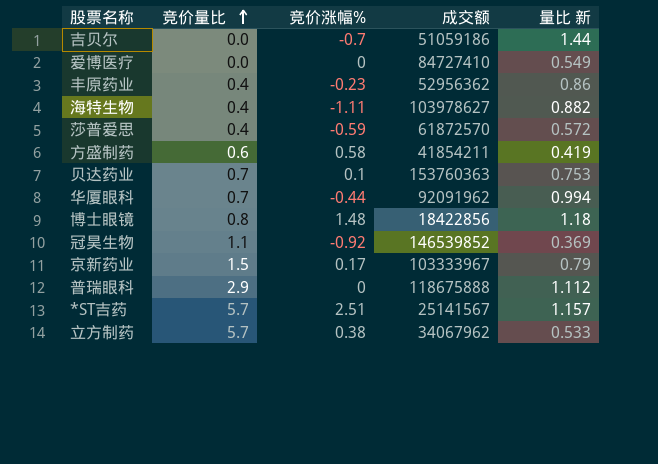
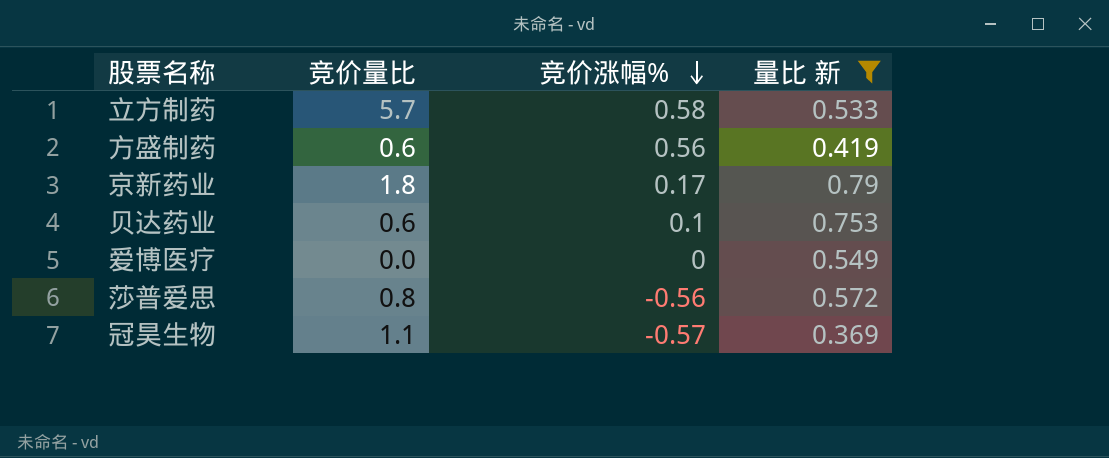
filter: none -> 量比 新 <= 0.79
row order: 竞价量比 ascending -> 竞价涨幅% descending
column 成交额 | position: 4 -> none
立方制药 | 竞价涨幅%: 0.38 -> 0.58
方盛制药 | 竞价涨幅%: 0.58 -> 0.56
京新药业 | 竞价量比: 1.5 -> 1.8
贝达药业 | 竞价量比: 0.7 -> 0.6
莎普爱思 | 竞价量比: 0.4 -> 0.8
莎普爱思 | 竞价涨幅%: -0.59 -> -0.56
冠昊生物 | 竞价涨幅%: -0.92 -> -0.57

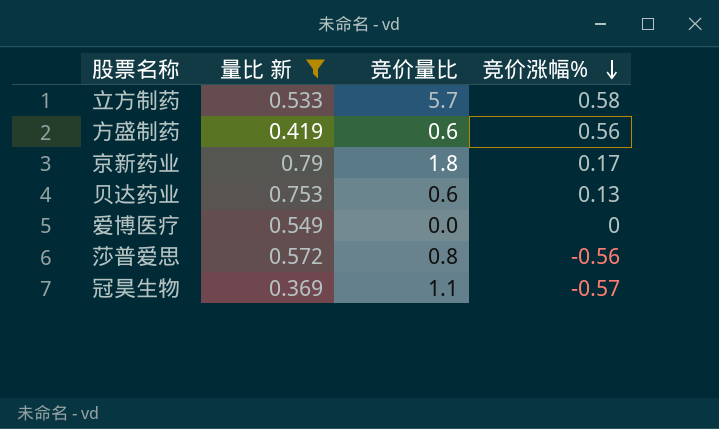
column 量比 新 | position: 4 -> 2
贝达药业 | 竞价涨幅%: 0.1 -> 0.13

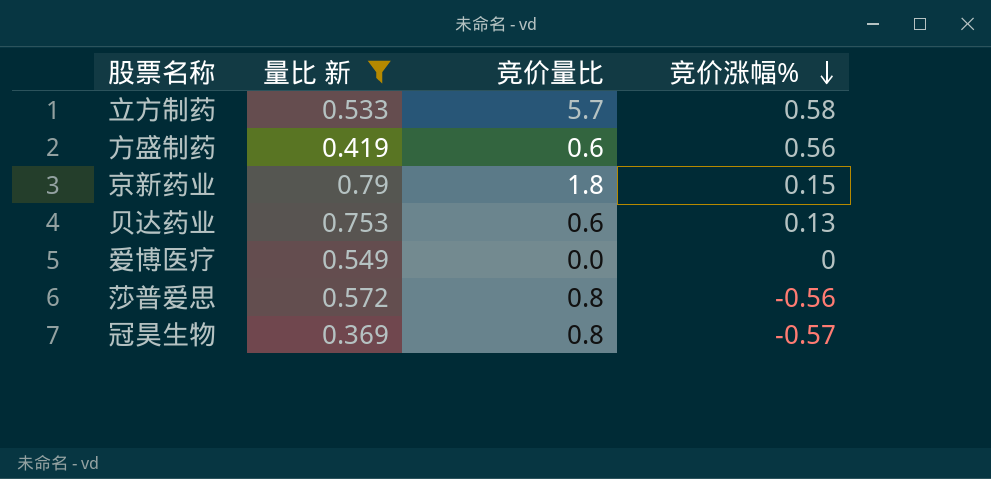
京新药业 | 竞价涨幅%: 0.17 -> 0.15
冠昊生物 | 竞价量比: 1.1 -> 0.8

